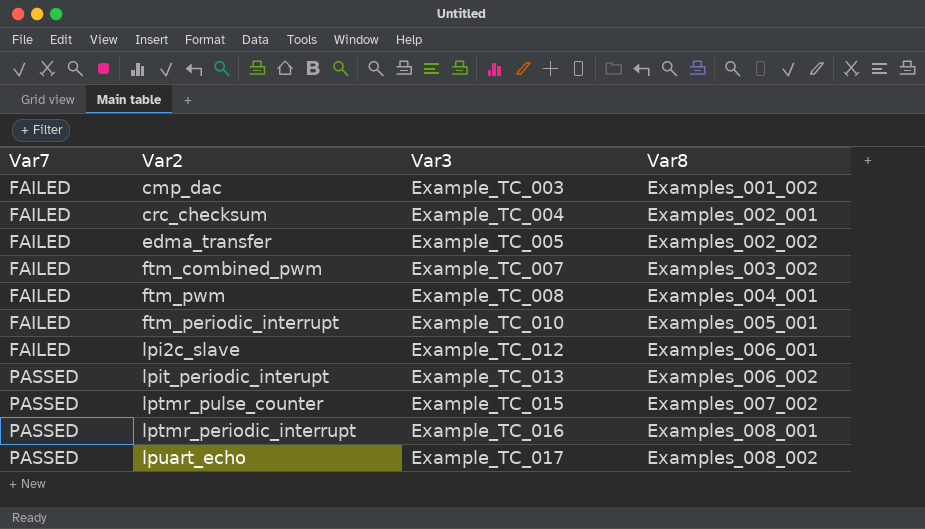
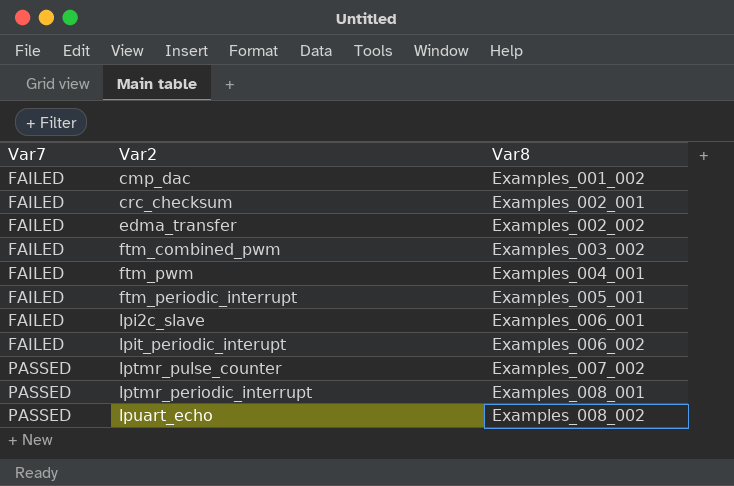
column Var3 | position: 3 -> none
lpit_periodic_interupt | Var7: PASSED -> FAILED

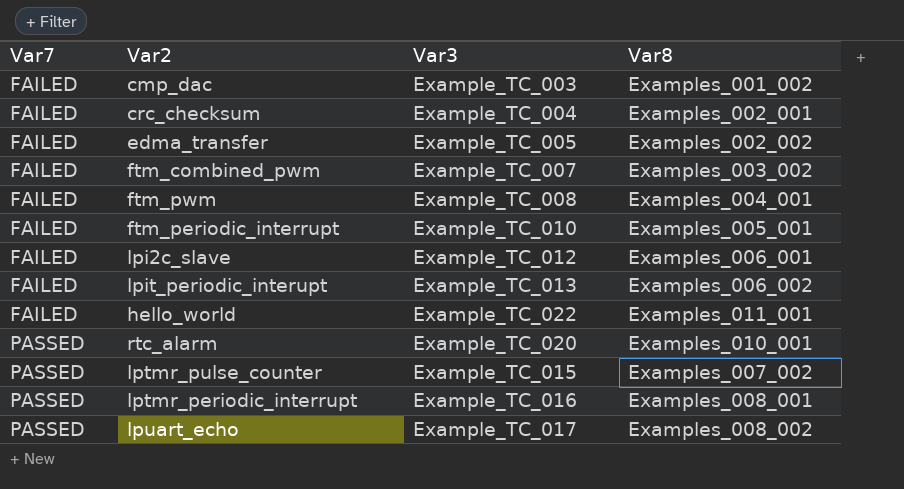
column Var3 | position: none -> 3
row hello_world: none -> FAILED | Example_TC_022 | Examples_011_001
row rtc_alarm: none -> PASSED | Example_TC_020 | Examples_010_001

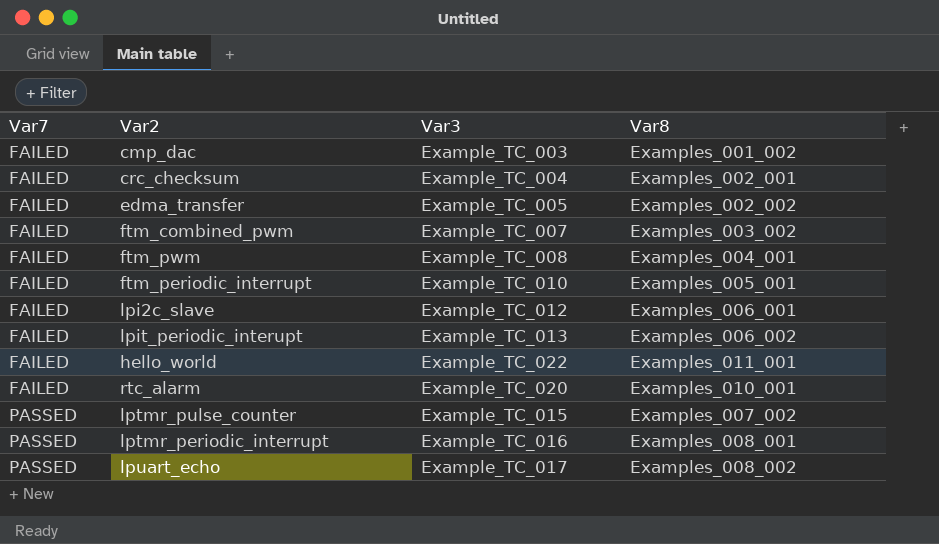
rtc_alarm | Var7: PASSED -> FAILED

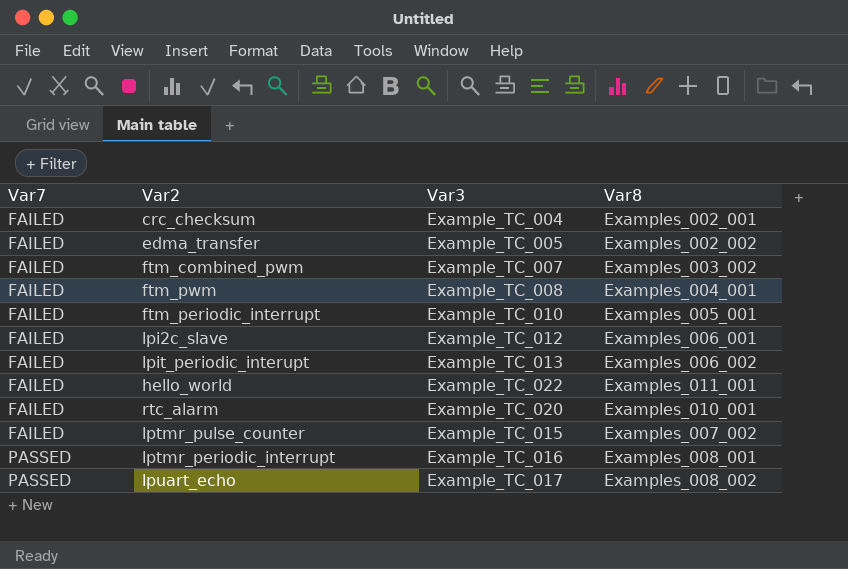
row cmp_dac: FAILED | Example_TC_003 | Examples_001_002 -> none
lptmr_pulse_counter | Var7: PASSED -> FAILED

